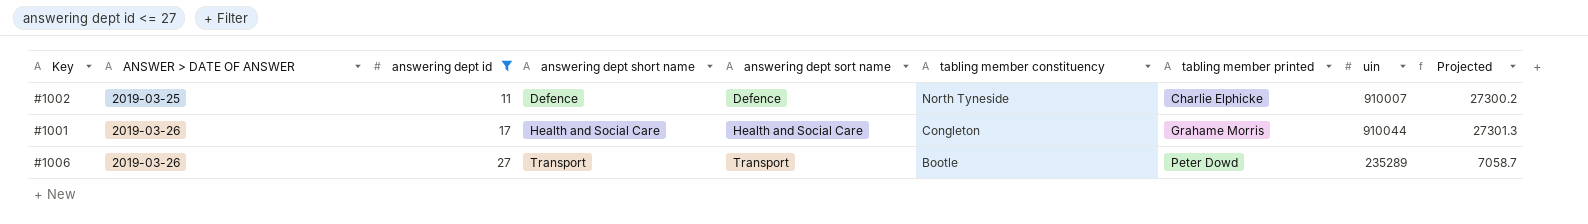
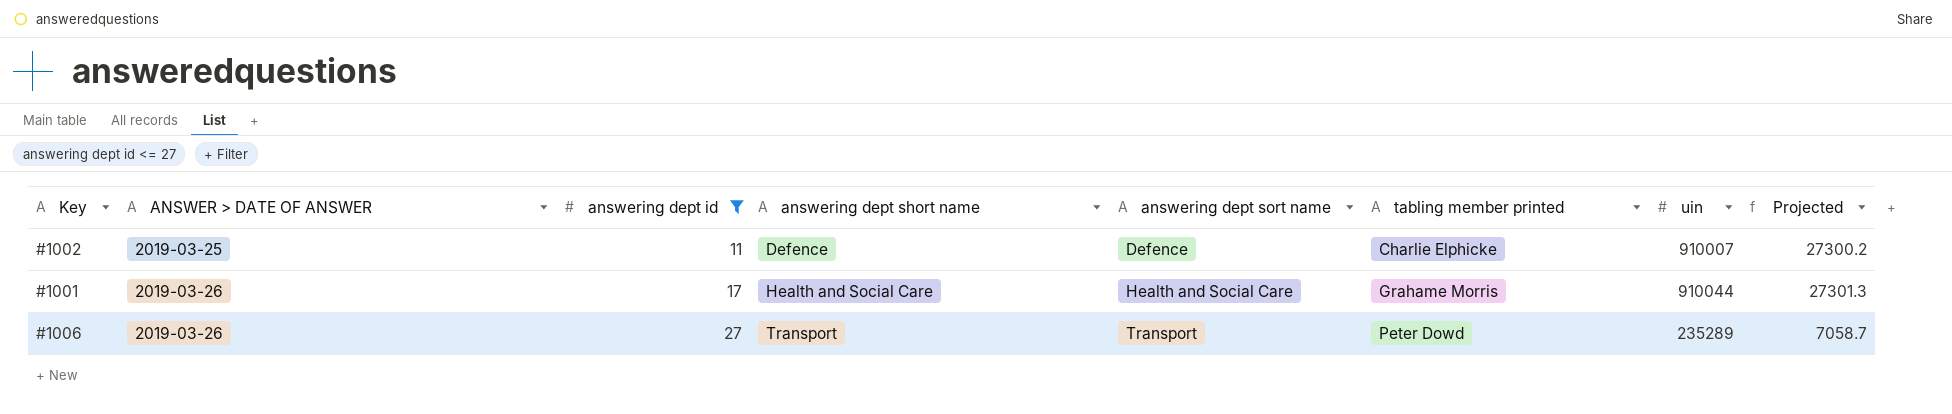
column tabling member constituency | position: 6 -> none

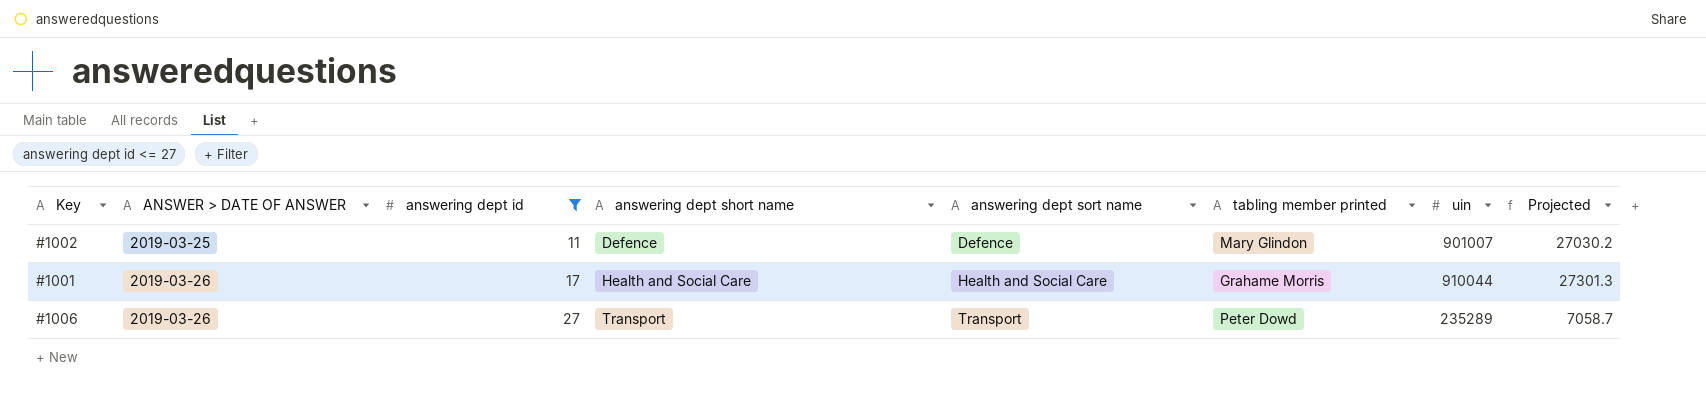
#1002 | tabling member printed: Charlie Elphicke -> Mary Glindon
#1002 | uin: 910007 -> 901007
#1002 | Projected: 27300.2 -> 27030.2

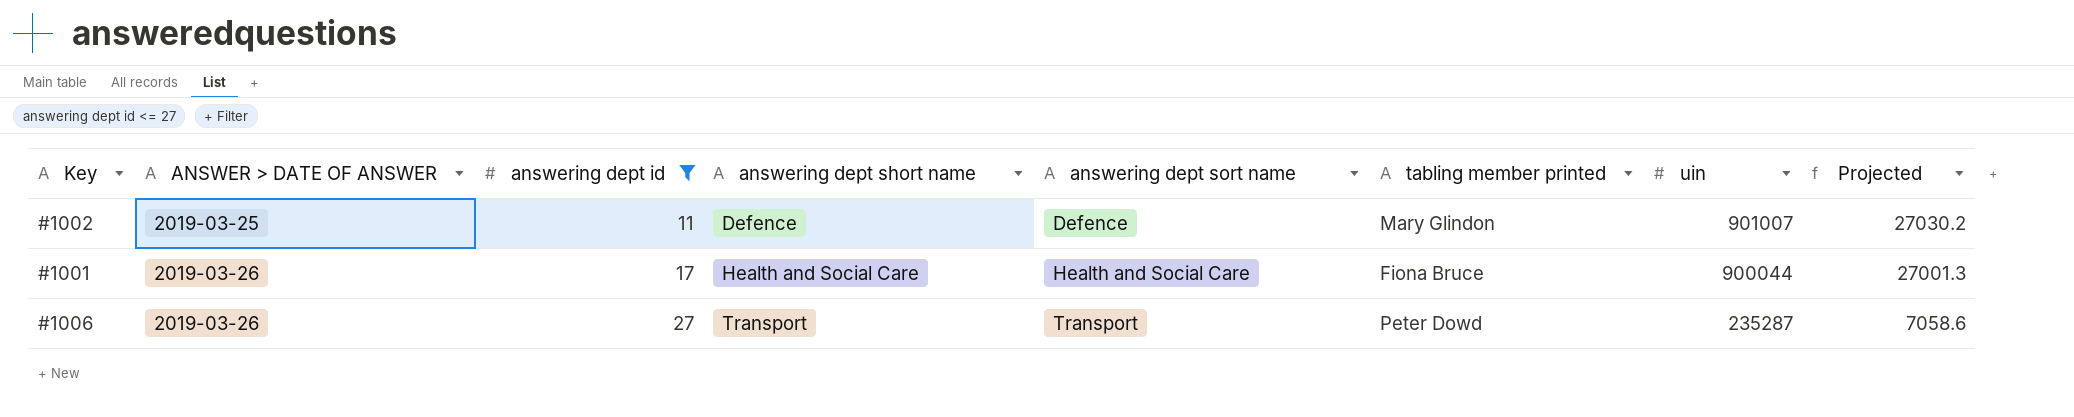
#1001 | tabling member printed: Grahame Morris -> Fiona Bruce
#1001 | uin: 910044 -> 900044
#1001 | Projected: 27301.3 -> 27001.3
#1006 | uin: 235289 -> 235287
#1006 | Projected: 7058.7 -> 7058.6

